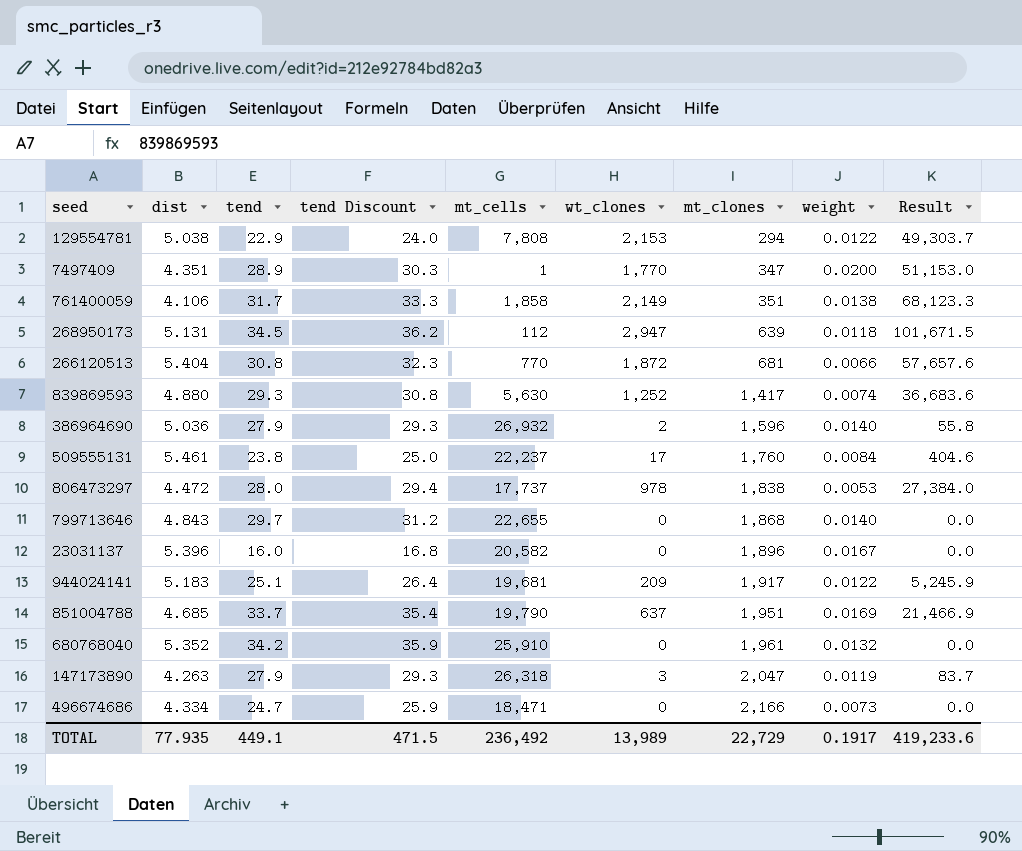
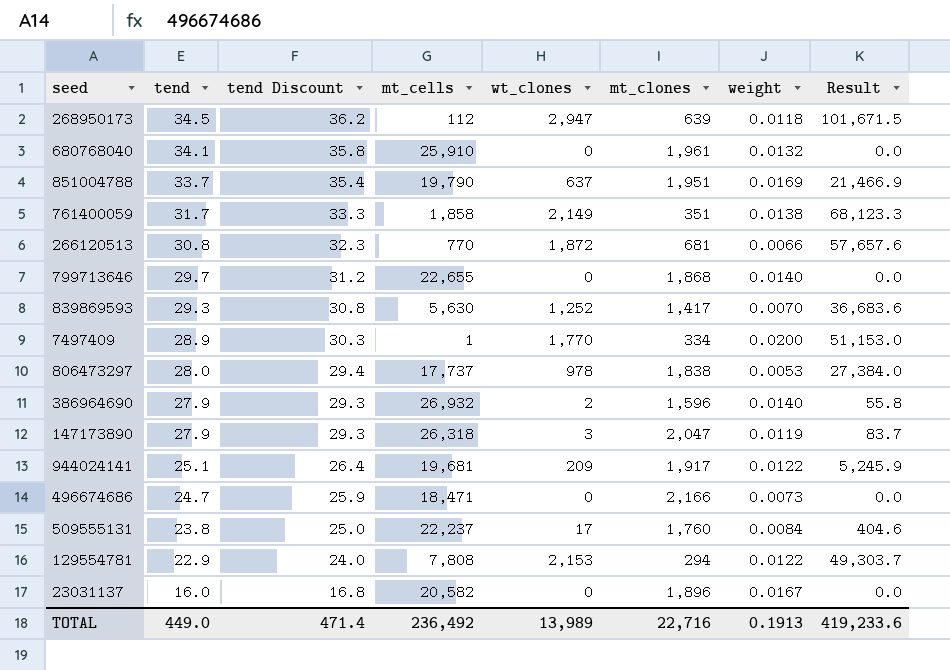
row order: mt_clones ascending -> tend descending
column dist | position: 2 -> none
680768040 | tend: 34.2 -> 34.1
680768040 | tend Discount: 35.9 -> 35.8
839869593 | weight: 0.0074 -> 0.0070
7497409 | mt_clones: 347 -> 334
TOTAL | tend: 449.1 -> 449.0
TOTAL | tend Discount: 471.5 -> 471.4
TOTAL | mt_clones: 22,729 -> 22,716
TOTAL | weight: 0.1917 -> 0.1913

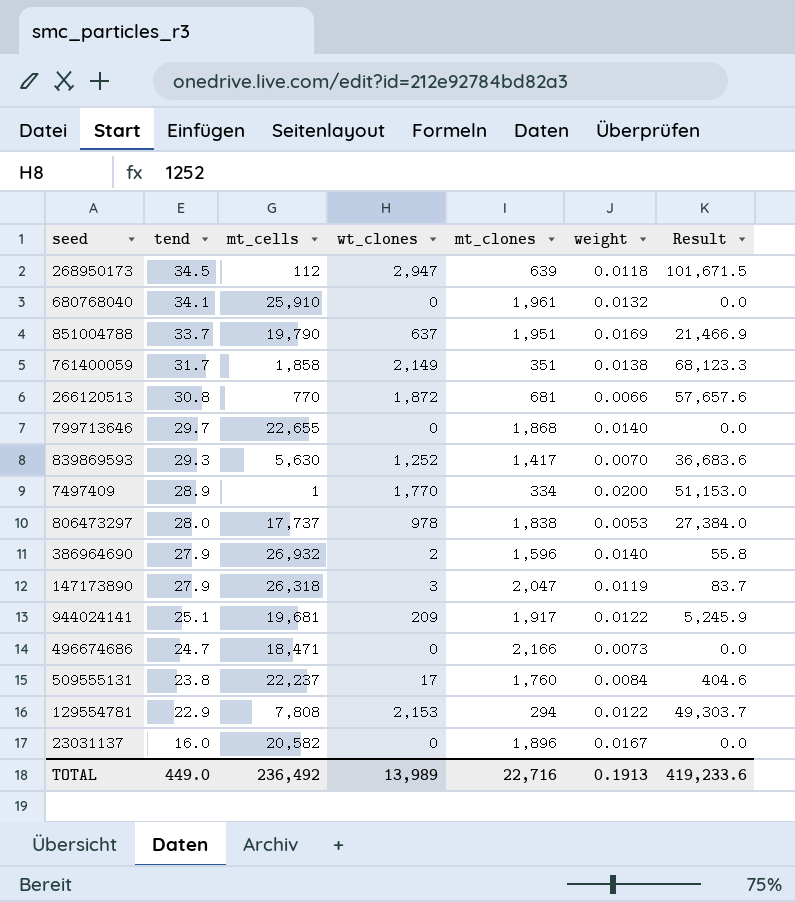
column tend Discount | formula: [tend] * 1.05 -> none

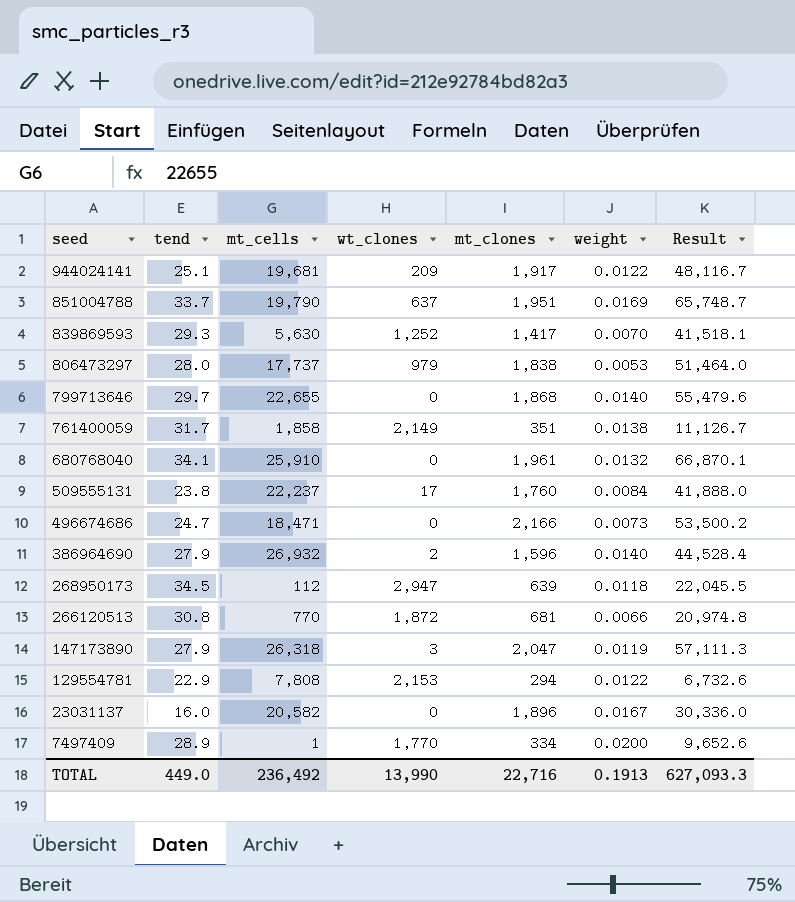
row order: tend descending -> seed descending
column Result | formula: [tend] * [wt_clones] -> [tend] * [mt_clones]
806473297 | wt_clones: 978 -> 979
TOTAL | wt_clones: 13,989 -> 13,990
TOTAL | Result: 419,233.6 -> 627,093.3

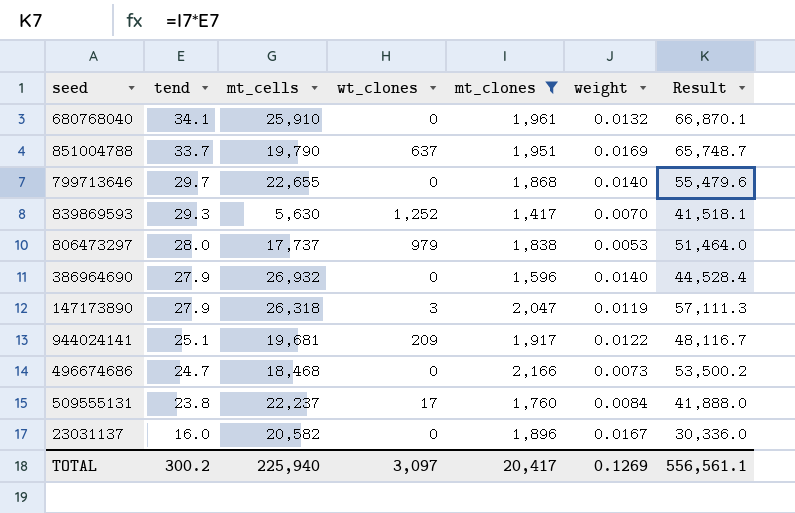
filter: none -> mt_clones >= 1,417
row order: seed descending -> tend descending
386964690 | wt_clones: 2 -> 0
496674686 | mt_cells: 18,471 -> 18,468
TOTAL | tend: 449.0 -> 300.2
TOTAL | mt_cells: 236,492 -> 225,940
TOTAL | wt_clones: 13,990 -> 3,097
TOTAL | mt_clones: 22,716 -> 20,417
TOTAL | weight: 0.1913 -> 0.1269
TOTAL | Result: 627,093.3 -> 556,561.1

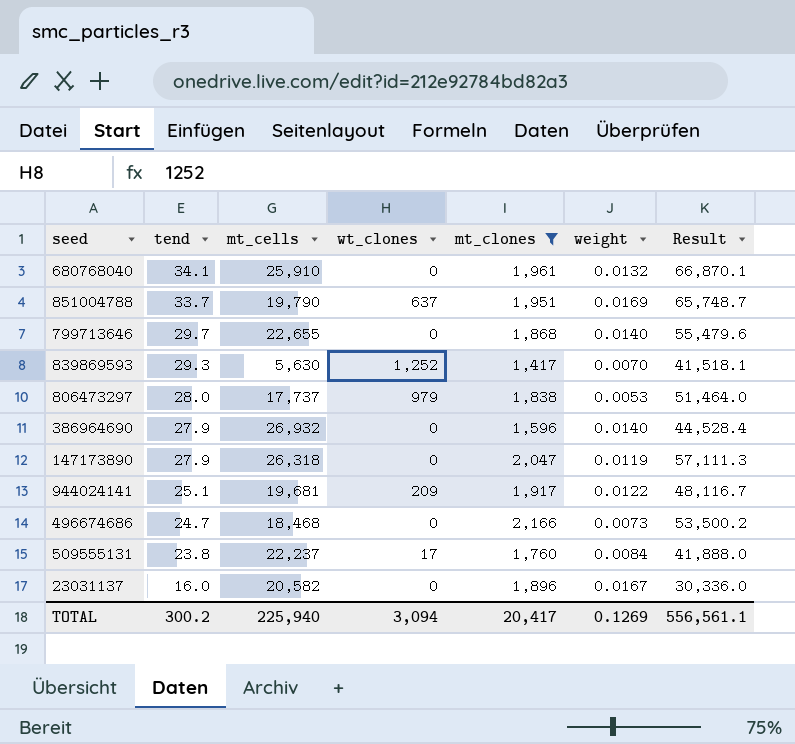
147173890 | wt_clones: 3 -> 0
TOTAL | wt_clones: 3,097 -> 3,094

